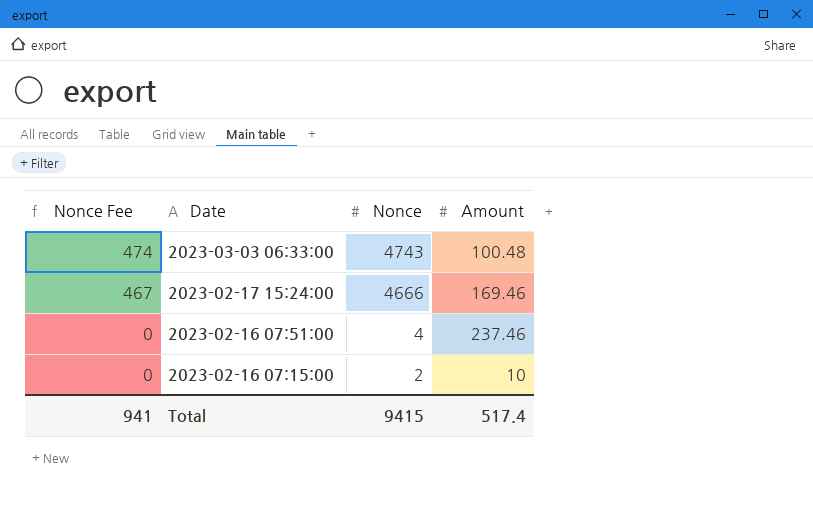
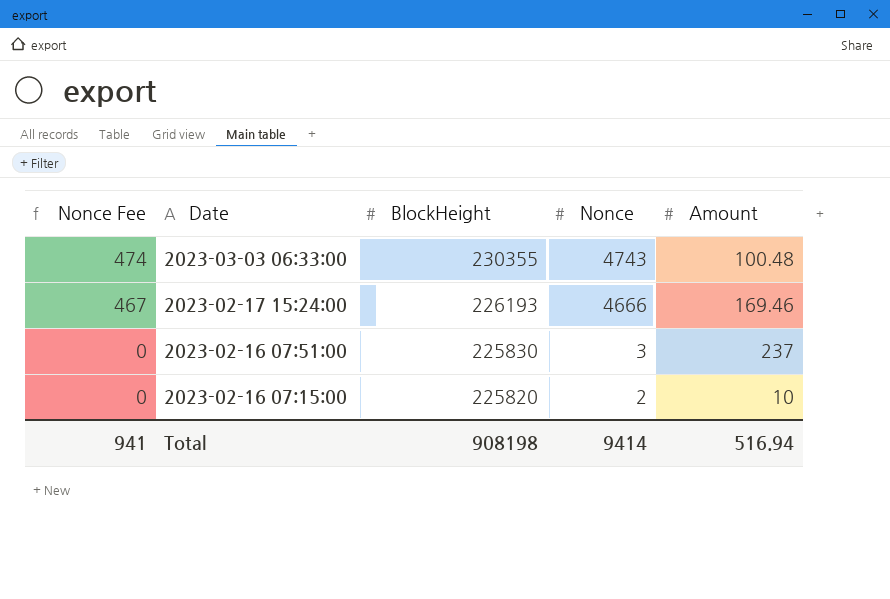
column BlockHeight | position: none -> 3
2023-02-16 07:51:00 | Nonce: 4 -> 3
2023-02-16 07:51:00 | Amount: 237.46 -> 237
Total | Nonce: 9415 -> 9414
Total | Amount: 517.4 -> 516.94

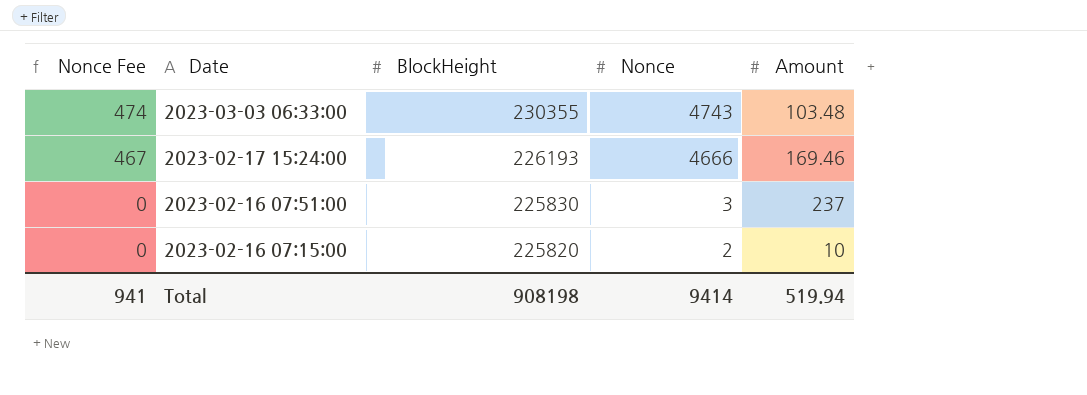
2023-03-03 06:33:00 | Amount: 100.48 -> 103.48
Total | Amount: 516.94 -> 519.94

